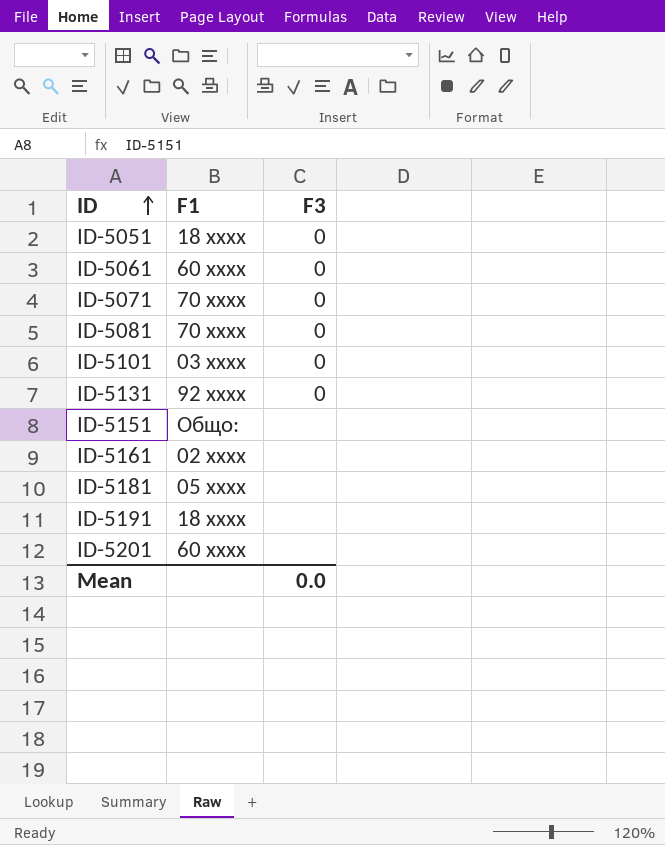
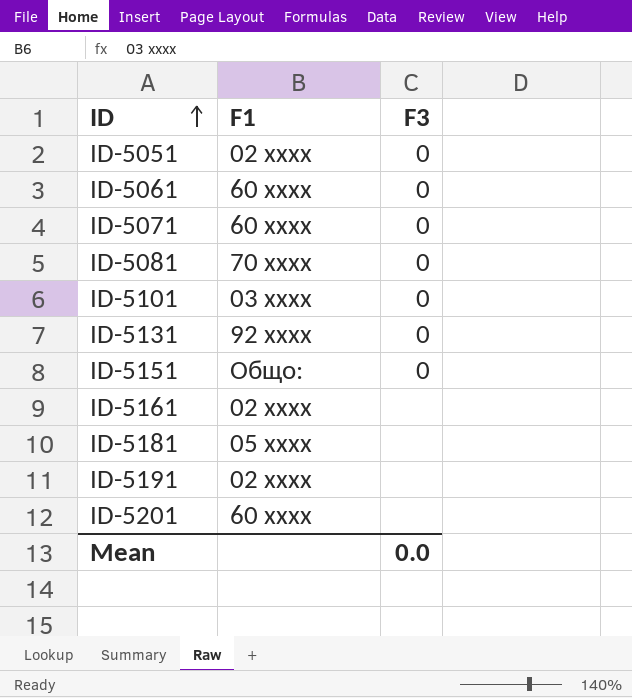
ID-5051 | F1: 18 xxxx -> 02 xxxx
ID-5071 | F1: 70 xxxx -> 60 xxxx
ID-5151 | F3: none -> 0
ID-5191 | F1: 18 xxxx -> 02 xxxx

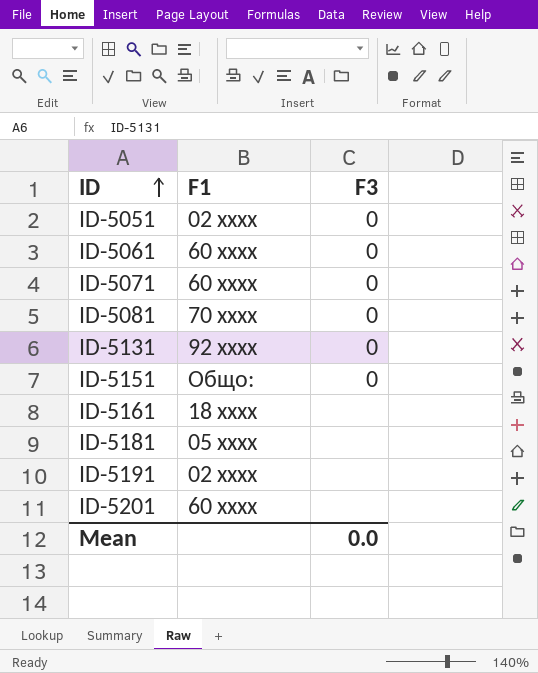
row ID-5101: 03 xxxx | 0 -> none
ID-5161 | F1: 02 xxxx -> 18 xxxx

